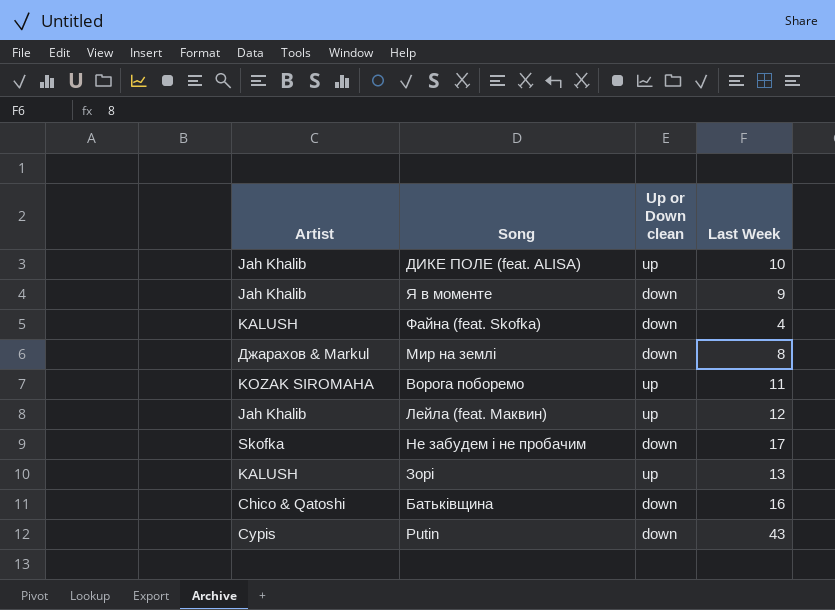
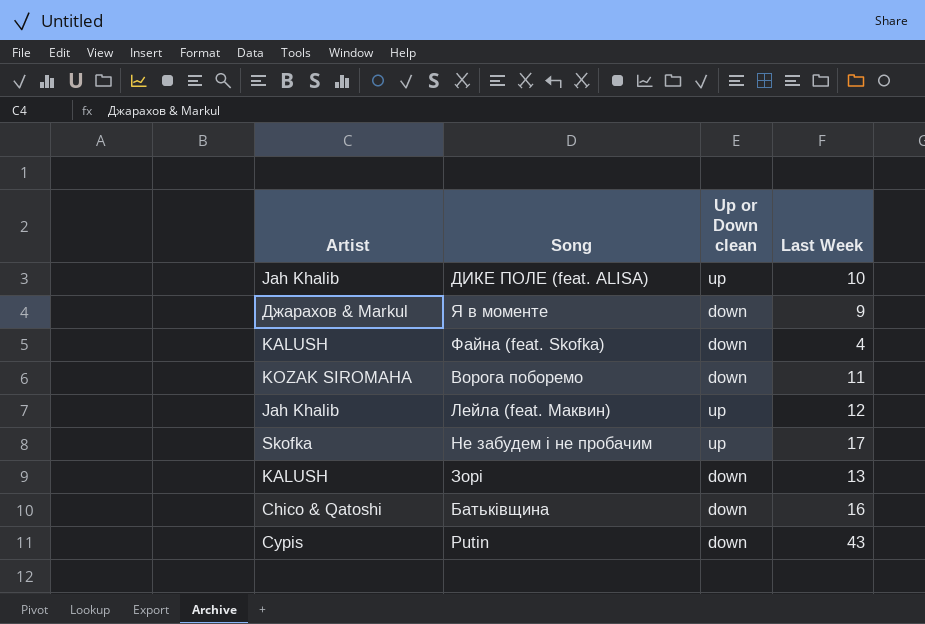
row Мир на землі: Джарахов & Markul | down | 8 -> none
Я в моменте | Artist: Jah Khalib -> Джарахов & Markul
Ворога поборемо | Up or Down clean: up -> down
Не забудем і не пробачим | Up or Down clean: down -> up
Зорi | Up or Down clean: up -> down

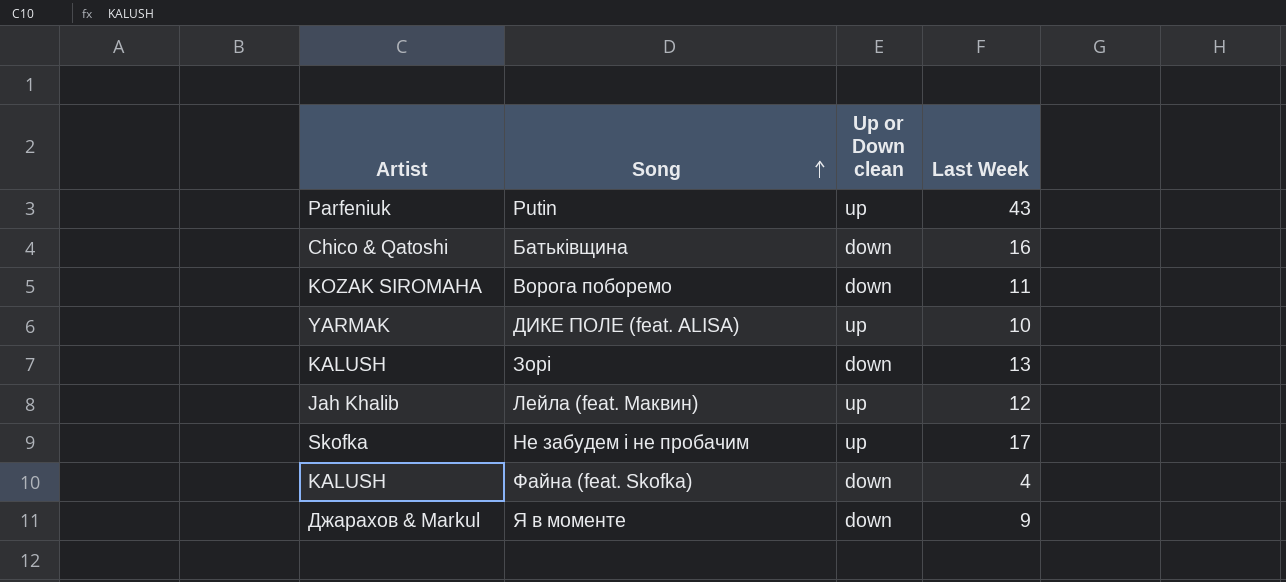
row order: none -> Song ascending
Putin | Artist: Cypis -> Parfeniuk
Putin | Up or Down clean: down -> up
ДИКЕ ПОЛЕ (feat. ALISA) | Artist: Jah Khalib -> YARMAK

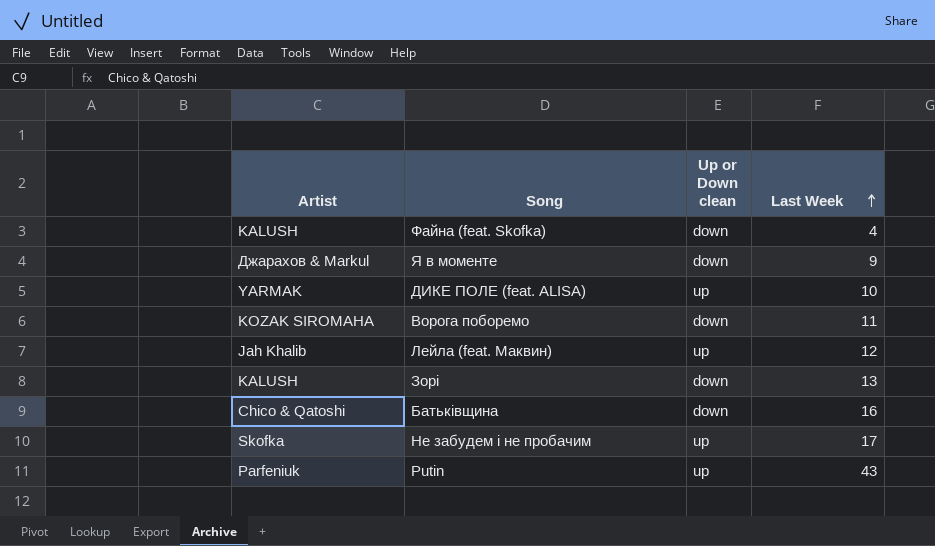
row order: Song ascending -> Last Week ascending

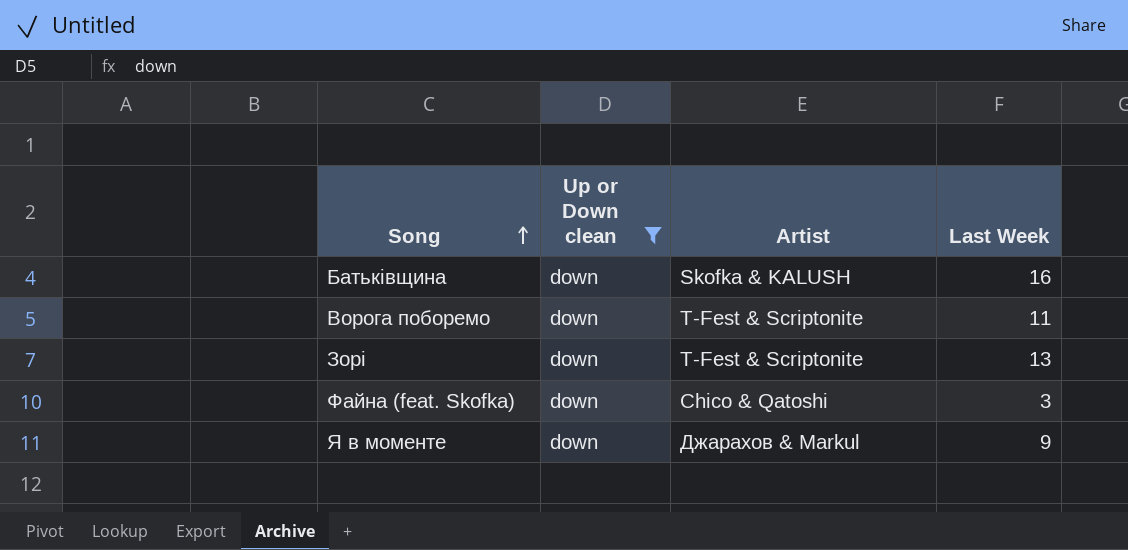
filter: none -> Up or Down clean = down
row order: Last Week ascending -> Song ascending
column Artist | position: 1 -> 3
Батьківщина | Artist: Chico & Qatoshi -> Skofka & KALUSH
Ворога поборемо | Artist: KOZAK SIROMAHA -> T-Fest & Scriptonite
Зорi | Artist: KALUSH -> T-Fest & Scriptonite
Файна (feat. Skofka) | Artist: KALUSH -> Chico & Qatoshi
Файна (feat. Skofka) | Last Week: 4 -> 3

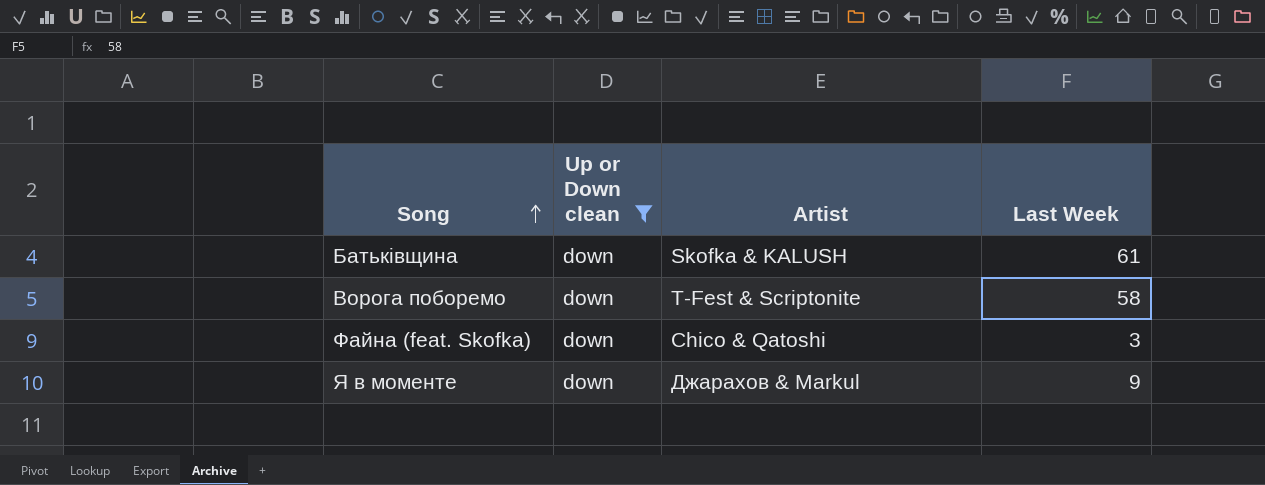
row Зорi: down | T-Fest & Scriptonite | 13 -> none
Батьківщина | Last Week: 16 -> 61
Ворога поборемо | Last Week: 11 -> 58

